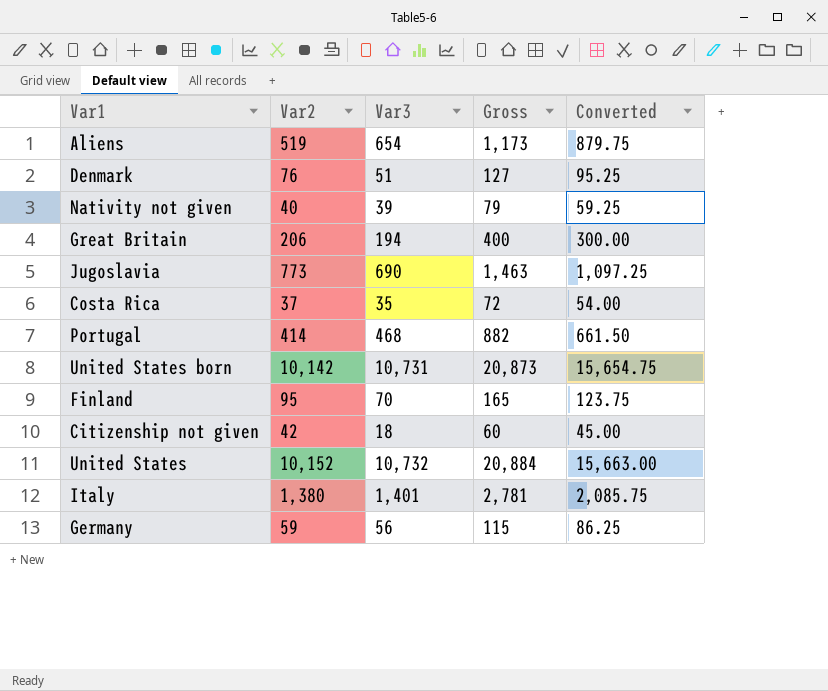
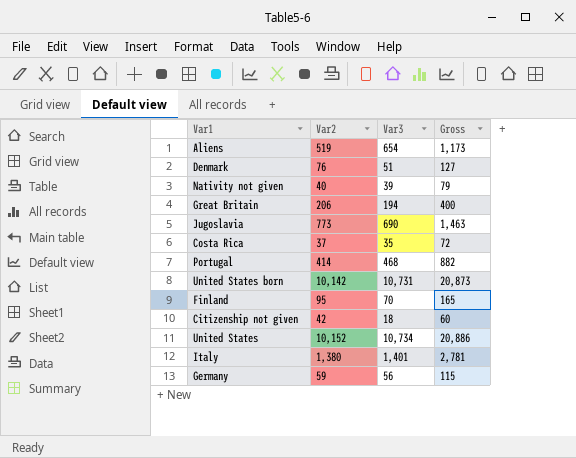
column Converted | formula: [Gross] * 0.75 -> none
United States | Var3: 10,732 -> 10,734
United States | Gross: 20,884 -> 20,886

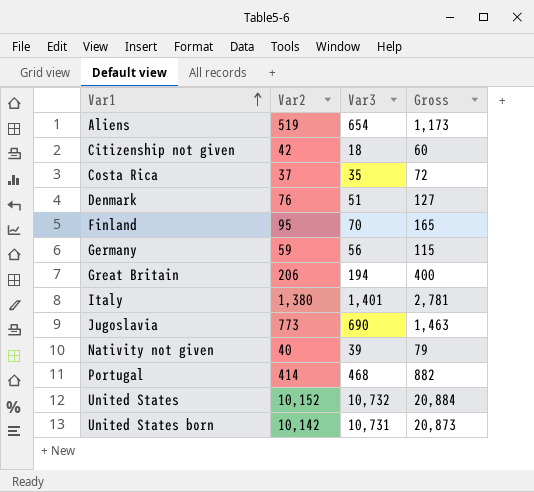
row order: none -> Var1 ascending
United States | Var3: 10,734 -> 10,732
United States | Gross: 20,886 -> 20,884

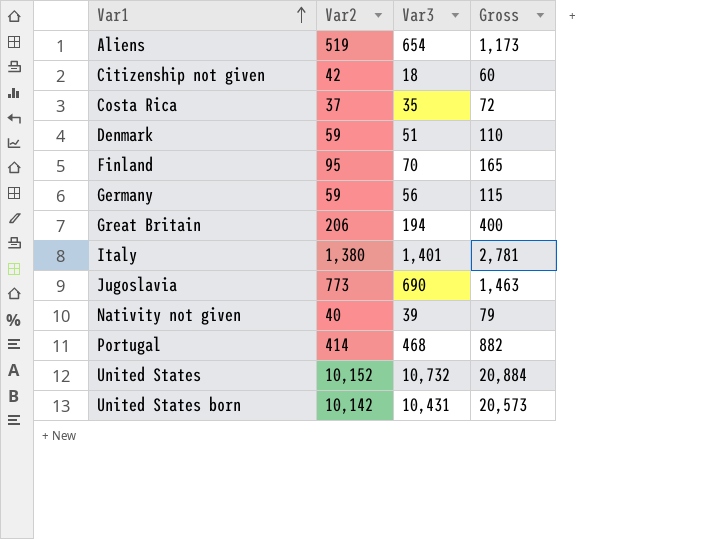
Denmark | Var2: 76 -> 59
Denmark | Gross: 127 -> 110
United States born | Var3: 10,731 -> 10,431
United States born | Gross: 20,873 -> 20,573

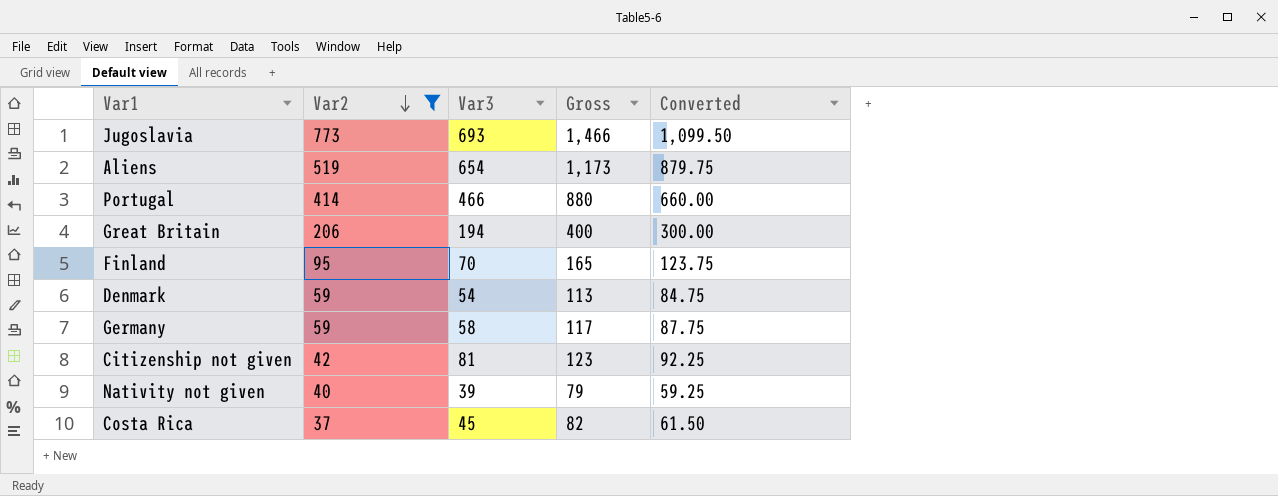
filter: none -> Var2 <= 773
row order: Var1 ascending -> Var2 descending
column Converted | formula: none -> [Gross] * 0.75
Jugoslavia | Var3: 690 -> 693
Jugoslavia | Gross: 1,463 -> 1,466
Portugal | Var3: 468 -> 466
Portugal | Gross: 882 -> 880
Denmark | Var3: 51 -> 54
Denmark | Gross: 110 -> 113
Germany | Var3: 56 -> 58
Germany | Gross: 115 -> 117
Citizenship not given | Var3: 18 -> 81
Citizenship not given | Gross: 60 -> 123
Costa Rica | Var3: 35 -> 45
Costa Rica | Gross: 72 -> 82

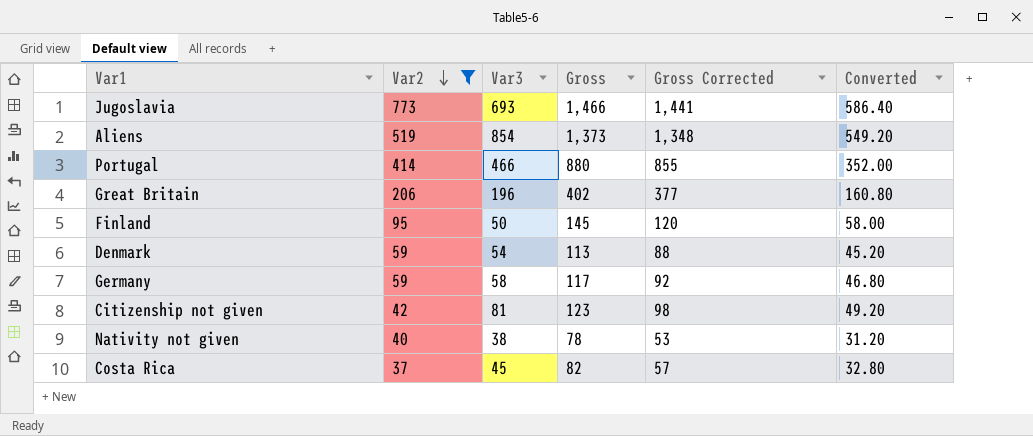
column Gross Corrected | formula: none -> [Gross] - 25
column Converted | formula: [Gross] * 0.75 -> [Gross] * 0.4
Aliens | Var3: 654 -> 854
Aliens | Gross: 1,173 -> 1,373
Great Britain | Var3: 194 -> 196
Great Britain | Gross: 400 -> 402
Finland | Var3: 70 -> 50
Finland | Gross: 165 -> 145
Nativity not given | Var3: 39 -> 38
Nativity not given | Gross: 79 -> 78

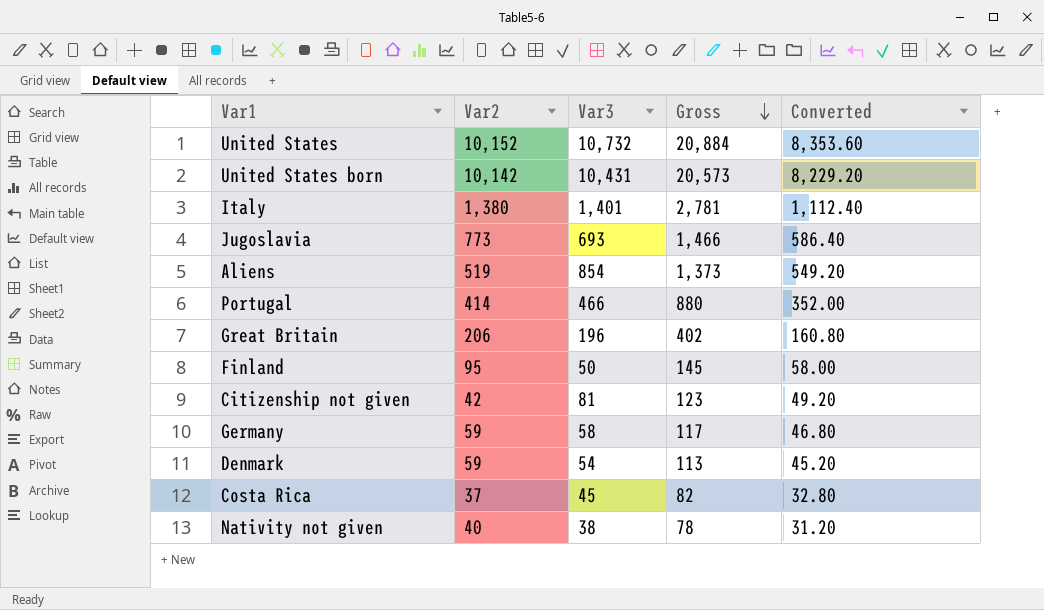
filter: Var2 <= 773 -> none
row order: Var2 descending -> Gross descending
column Gross Corrected | formula: [Gross] - 25 -> none

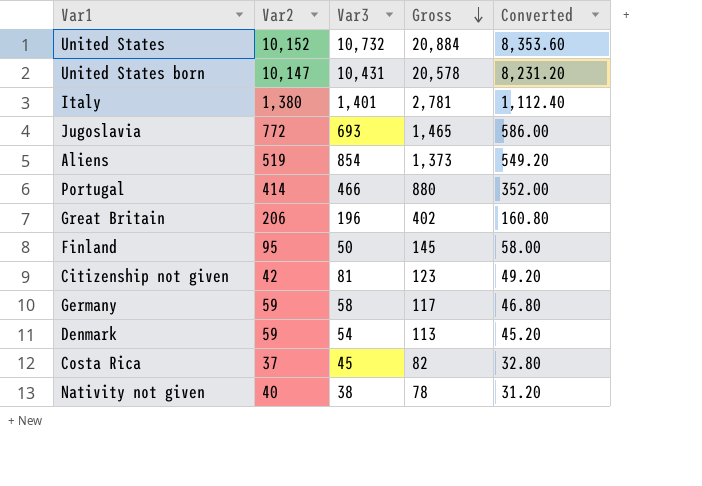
United States born | Var2: 10,142 -> 10,147
United States born | Gross: 20,573 -> 20,578
United States born | Converted: 8,229.20 -> 8,231.20
Jugoslavia | Var2: 773 -> 772
Jugoslavia | Gross: 1,466 -> 1,465
Jugoslavia | Converted: 586.40 -> 586.00

